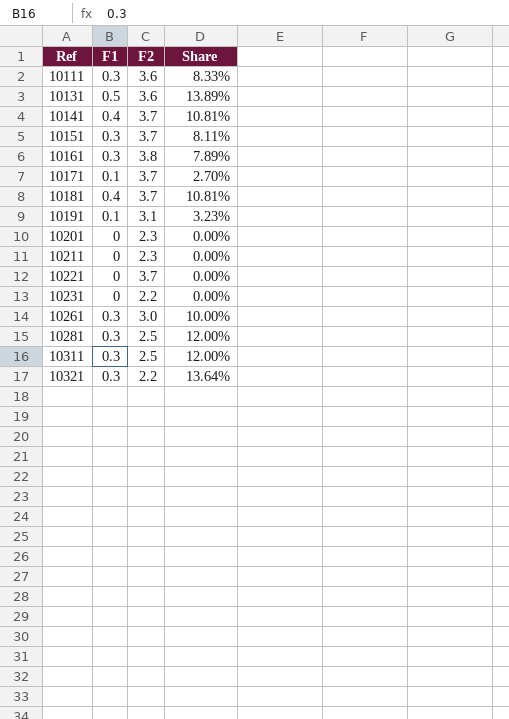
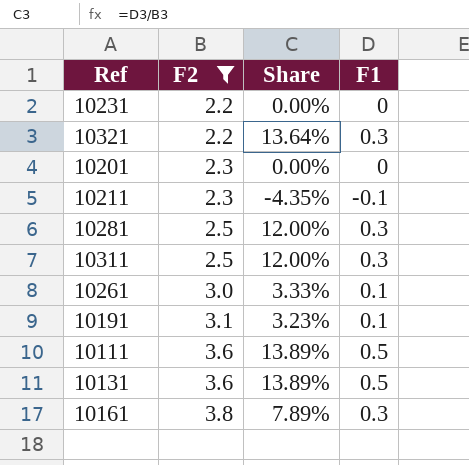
filter: none -> F2 != 3.7
row order: Ref ascending -> F2 ascending
column F1 | position: 2 -> 4
10211 | Share: 0.00% -> -4.35%
10211 | F1: 0 -> -0.1
10261 | Share: 10.00% -> 3.33%
10261 | F1: 0.3 -> 0.1
10111 | Share: 8.33% -> 13.89%
10111 | F1: 0.3 -> 0.5

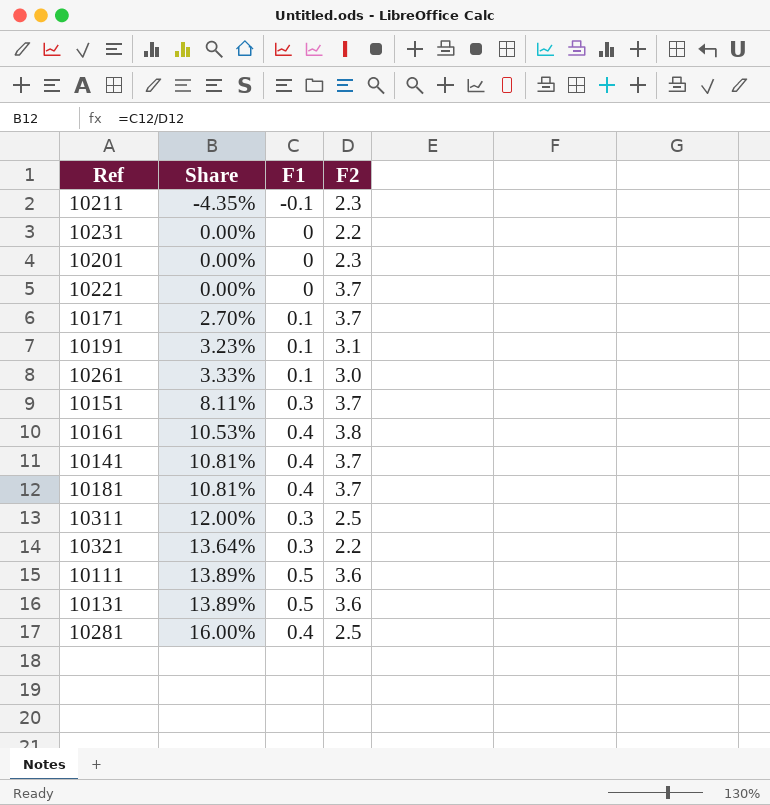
filter: F2 != 3.7 -> none
row order: F2 ascending -> Share ascending
column F2 | position: 2 -> 4
10161 | Share: 7.89% -> 10.53%
10161 | F1: 0.3 -> 0.4
10281 | Share: 12.00% -> 16.00%
10281 | F1: 0.3 -> 0.4

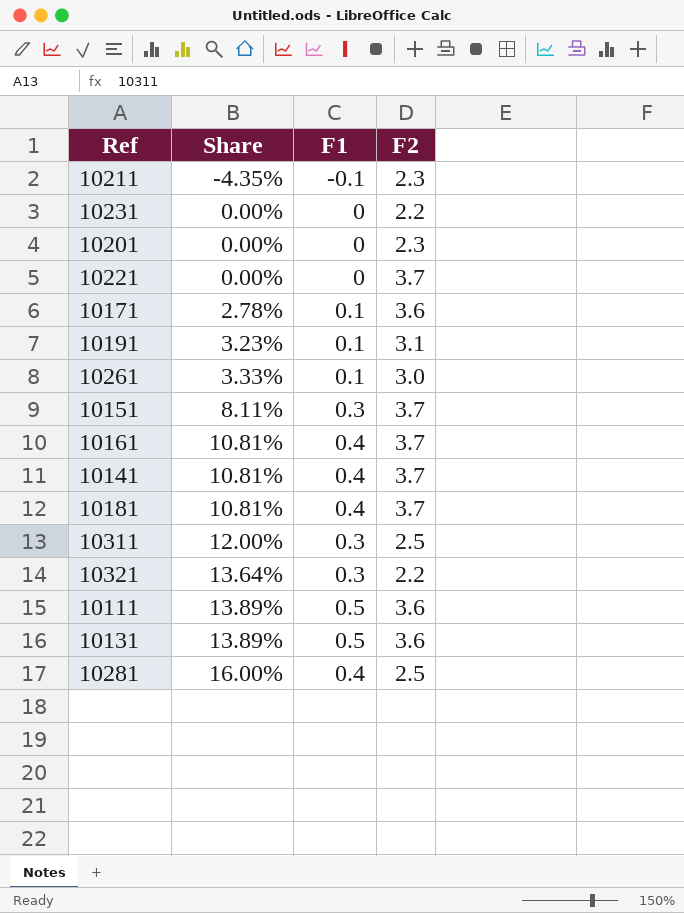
10171 | Share: 2.70% -> 2.78%
10171 | F2: 3.7 -> 3.6
10161 | Share: 10.53% -> 10.81%
10161 | F2: 3.8 -> 3.7

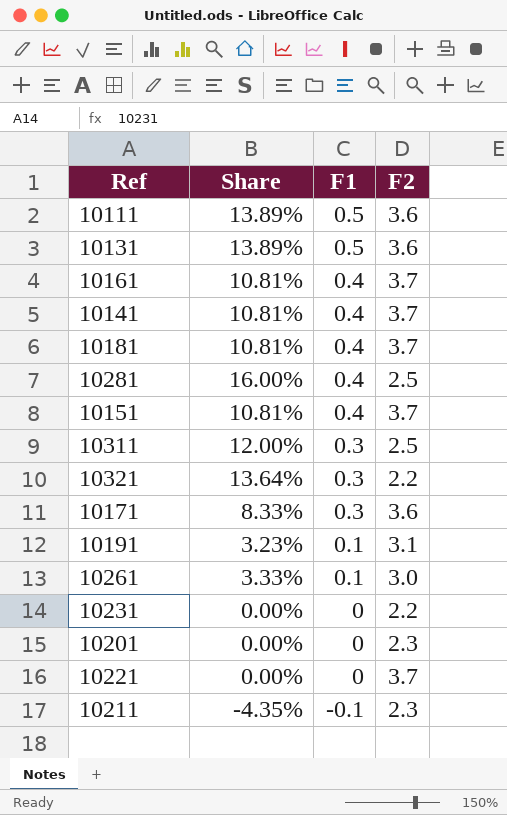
row order: Share ascending -> F1 descending
10151 | Share: 8.11% -> 10.81%
10151 | F1: 0.3 -> 0.4
10171 | Share: 2.78% -> 8.33%
10171 | F1: 0.1 -> 0.3

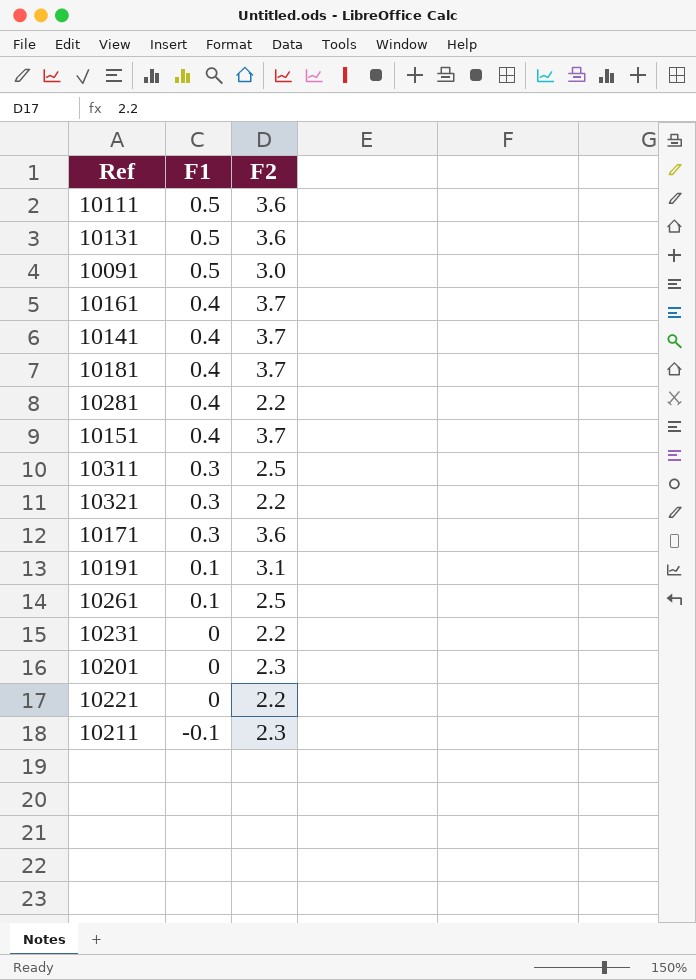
column Share | formula: [F1] / [F2] -> none
row 10091: none -> 0.5 | 3.0
10281 | F2: 2.5 -> 2.2
10261 | F2: 3.0 -> 2.5
10221 | F2: 3.7 -> 2.2

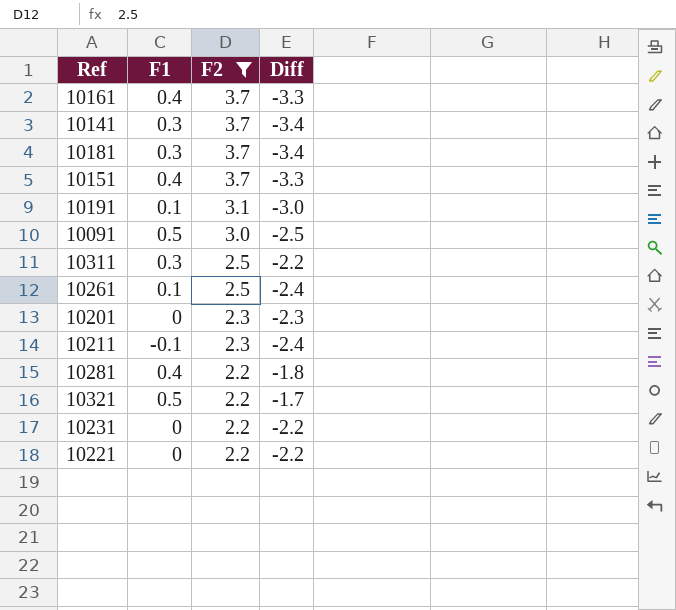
filter: none -> F2 != 3.6
row order: F1 descending -> F2 descending
column Diff | formula: none -> [F1] - [F2]
10141 | F1: 0.4 -> 0.3
10181 | F1: 0.4 -> 0.3
10321 | F1: 0.3 -> 0.5

